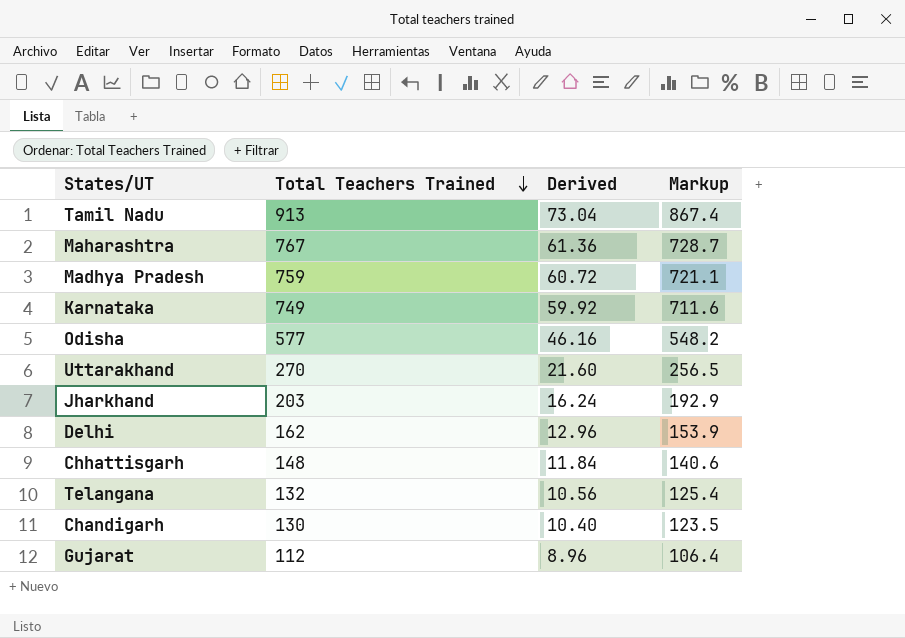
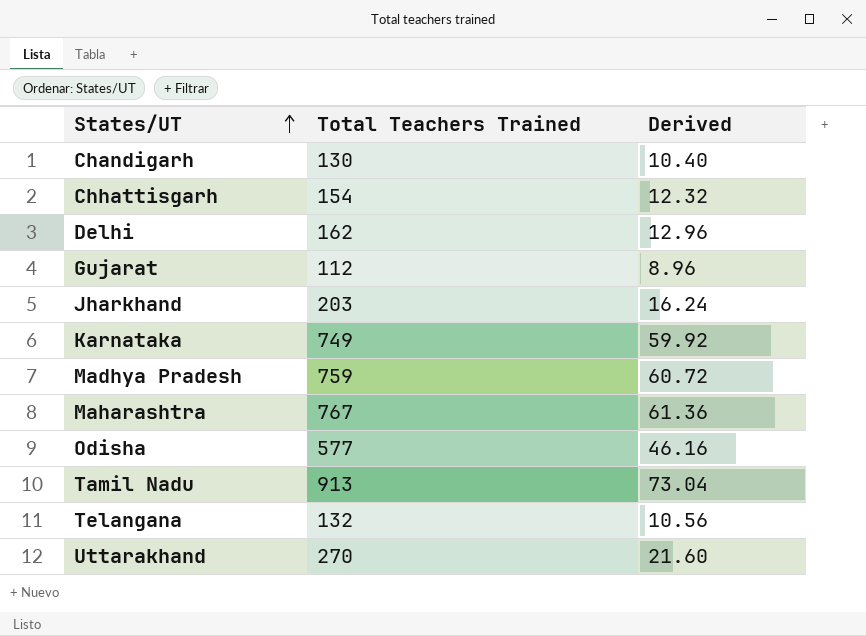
row order: Total Teachers Trained descending -> States/UT ascending
column Markup | formula: [Total Teachers Trained] * 0.95 -> none
Chhattisgarh | Total Teachers Trained: 148 -> 154
Chhattisgarh | Derived: 11.84 -> 12.32

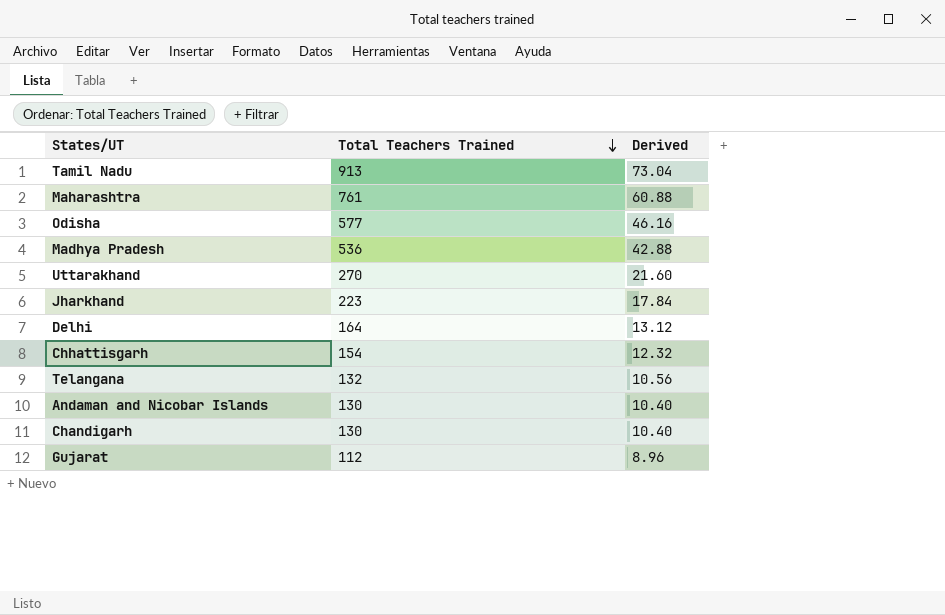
row order: States/UT ascending -> Total Teachers Trained descending
row Karnataka: 749 | 59.92 -> none
Maharashtra | Total Teachers Trained: 767 -> 761
Maharashtra | Derived: 61.36 -> 60.88
Madhya Pradesh | Total Teachers Trained: 759 -> 536
Madhya Pradesh | Derived: 60.72 -> 42.88
Jharkhand | Total Teachers Trained: 203 -> 223
Jharkhand | Derived: 16.24 -> 17.84
Delhi | Total Teachers Trained: 162 -> 164
Delhi | Derived: 12.96 -> 13.12
row Andaman and Nicobar Islands: none -> 130 | 10.40

